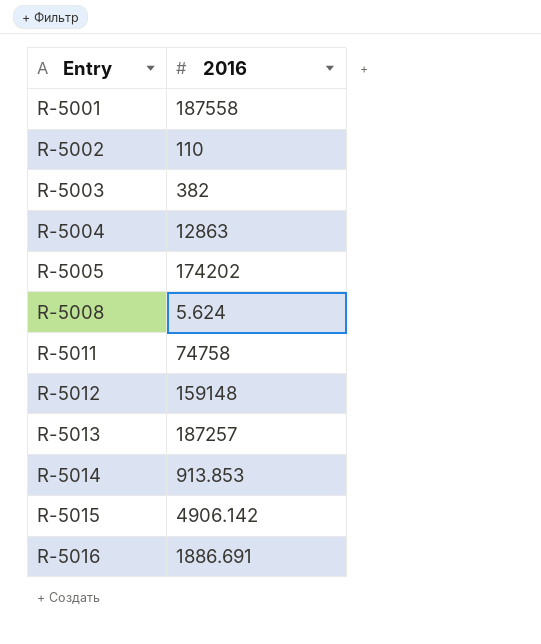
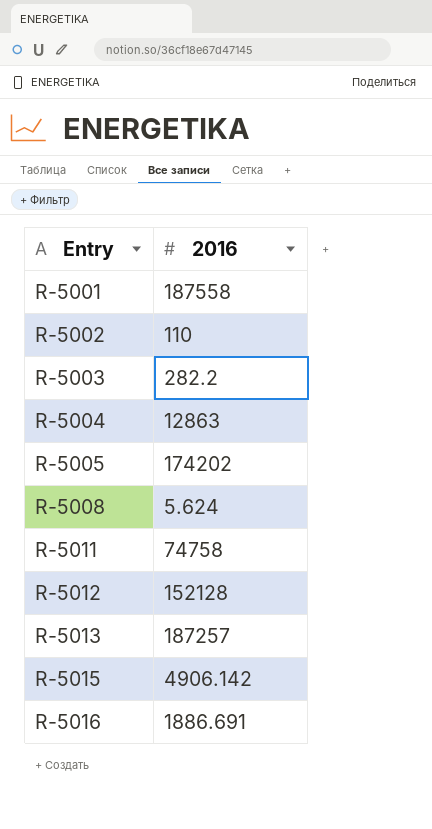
row R-5014: 913.853 -> none
R-5003 | 2016: 382 -> 282.2
R-5012 | 2016: 159148 -> 152128

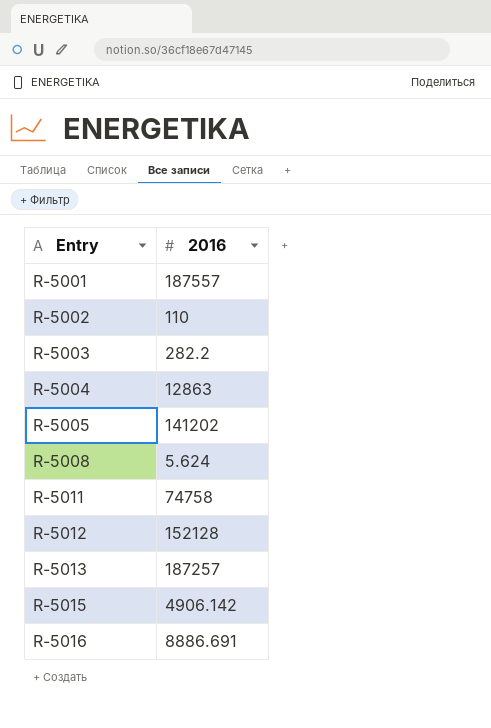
R-5001 | 2016: 187558 -> 187557
R-5005 | 2016: 174202 -> 141202
R-5016 | 2016: 1886.691 -> 8886.691

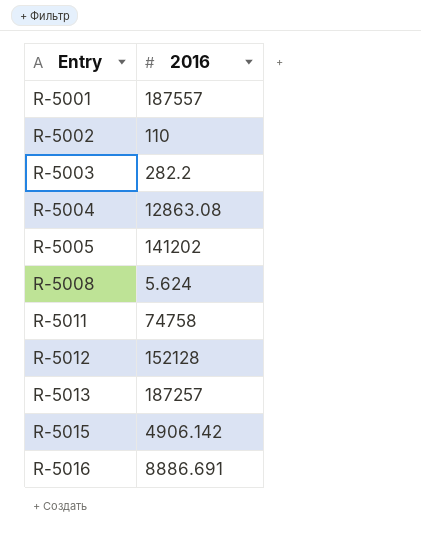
R-5004 | 2016: 12863 -> 12863.08

